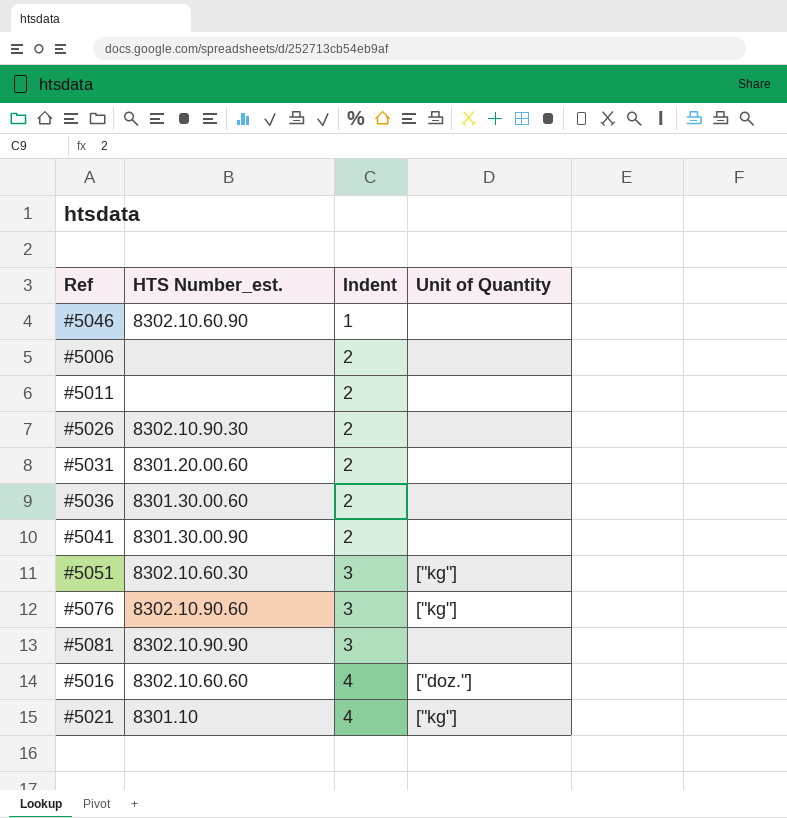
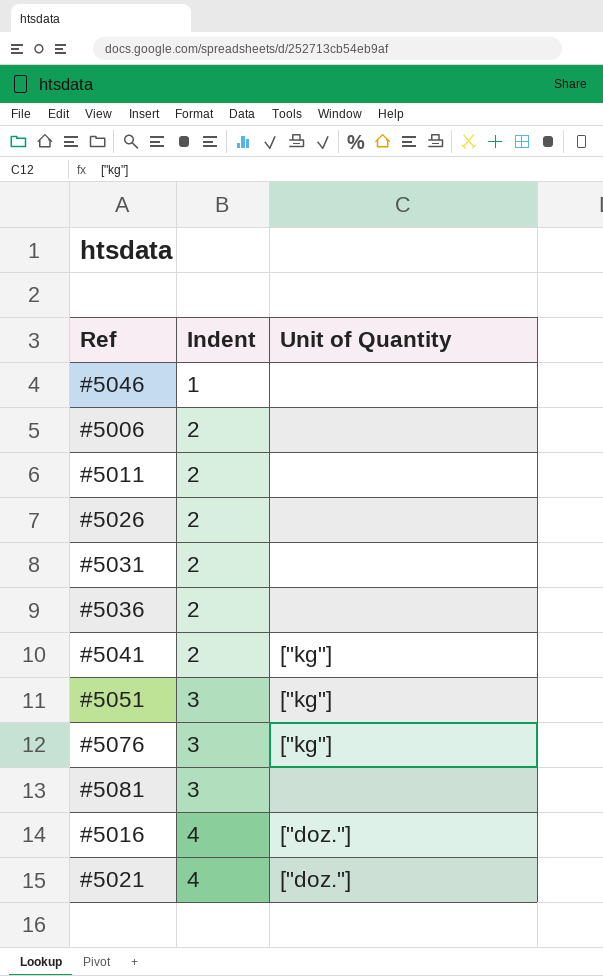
column HTS Number_est. | position: 2 -> none
#5041 | Unit of Quantity: none -> ["kg"]
#5021 | Unit of Quantity: ["kg"] -> ["doz."]

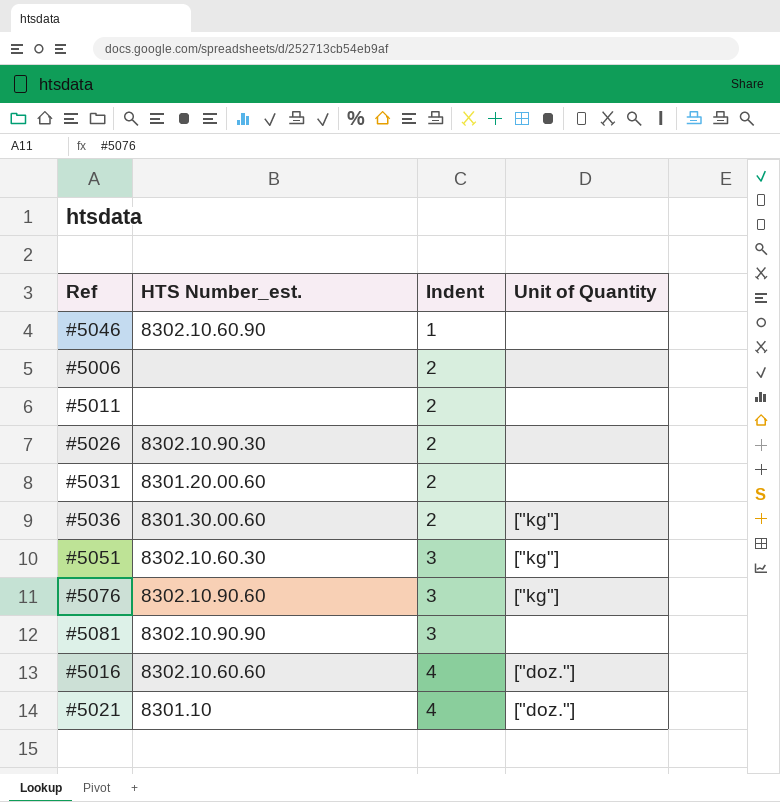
column HTS Number_est. | position: none -> 2
row #5041: 2 | ["kg"] -> none
#5036 | Unit of Quantity: none -> ["kg"]

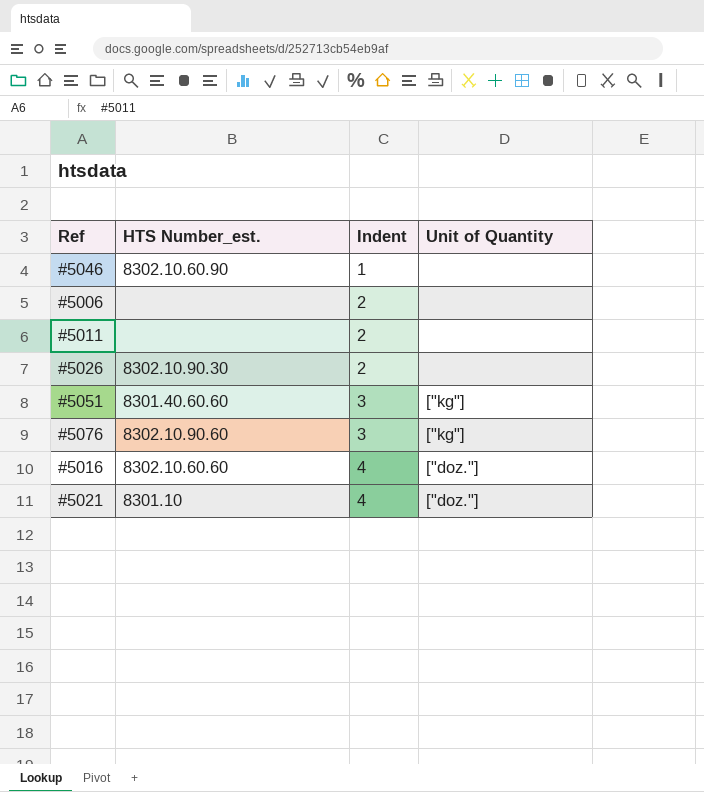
row #5031: 8301.20.00.60 | 2 | none -> none
row #5036: 8301.30.00.60 | 2 | ["kg"] -> none
row #5081: 8302.10.90.90 | 3 | none -> none
#5051 | HTS Number_est.: 8302.10.60.30 -> 8301.40.60.60

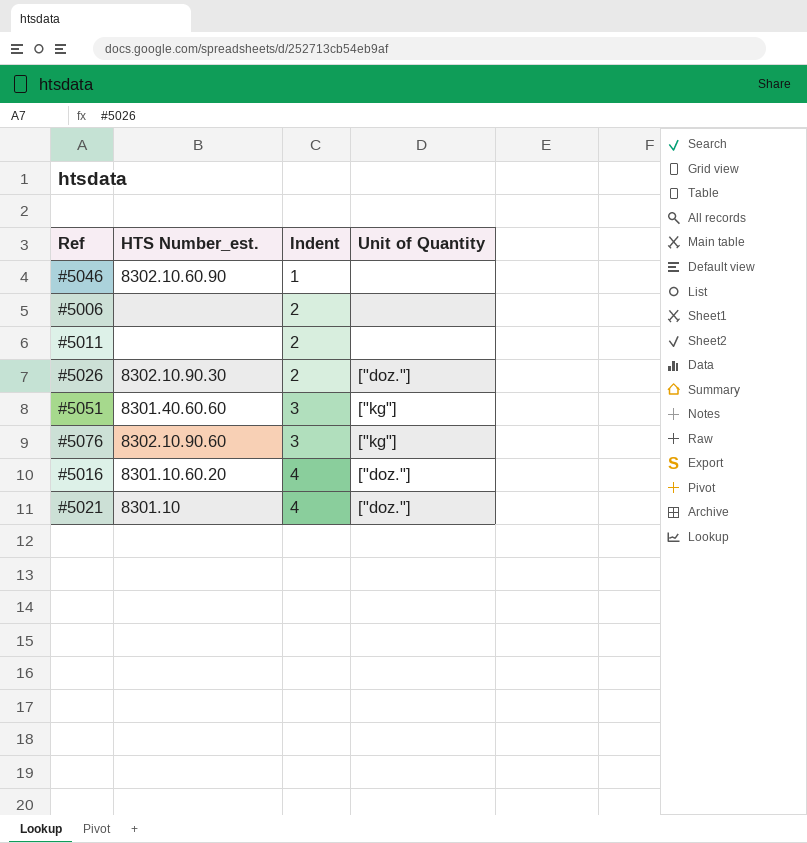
#5026 | Unit of Quantity: none -> ["doz."]
#5016 | HTS Number_est.: 8302.10.60.60 -> 8301.10.60.20

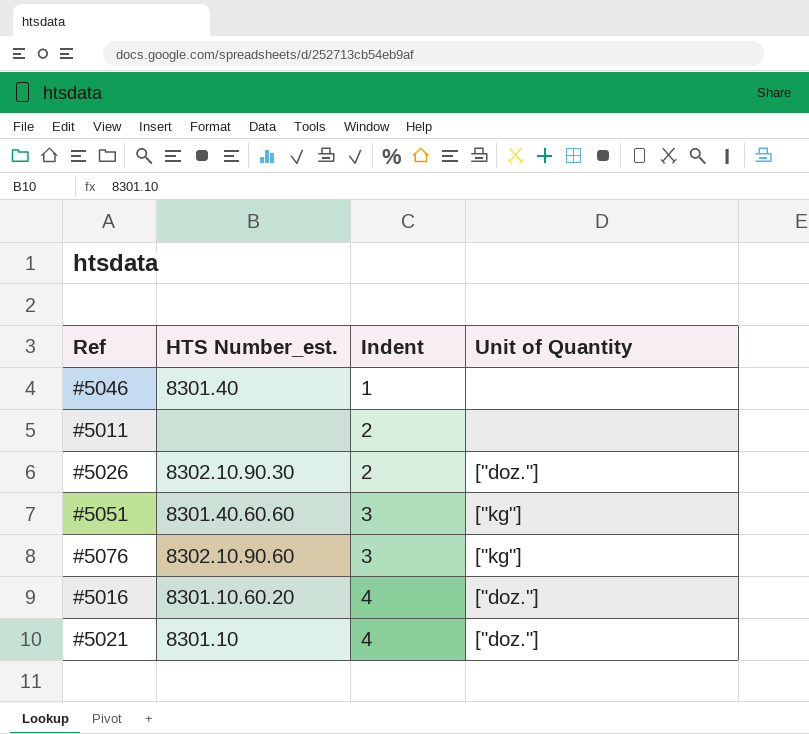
row #5006: none | 2 | none -> none
#5046 | HTS Number_est.: 8302.10.60.90 -> 8301.40

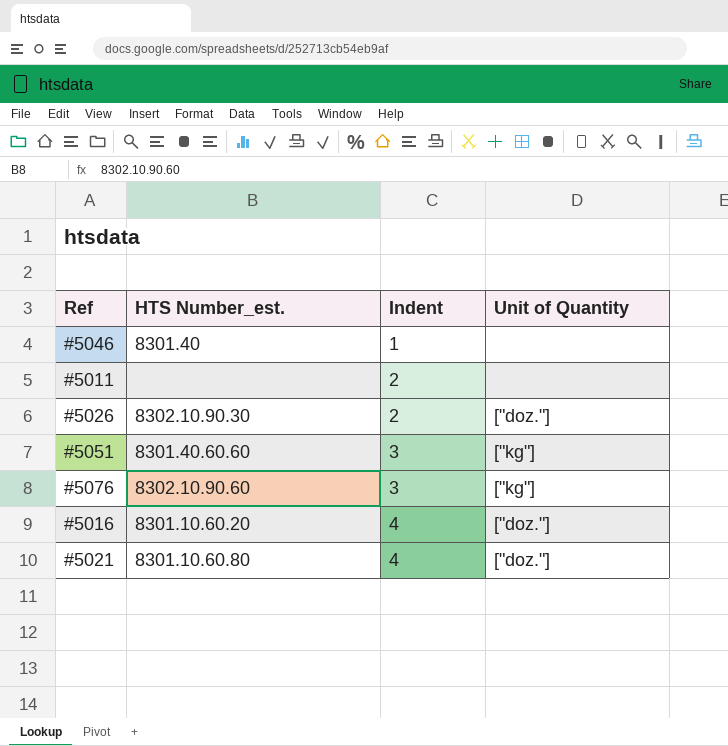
#5021 | HTS Number_est.: 8301.10 -> 8301.10.60.80

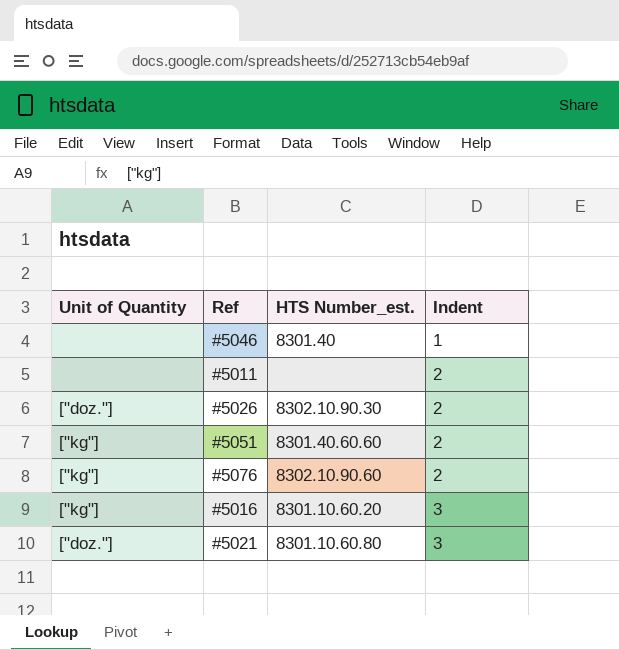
column Unit of Quantity | position: 4 -> 1
#5051 | Indent: 3 -> 2
#5076 | Indent: 3 -> 2
#5016 | Unit of Quantity: ["doz."] -> ["kg"]
#5016 | Indent: 4 -> 3
#5021 | Indent: 4 -> 3

